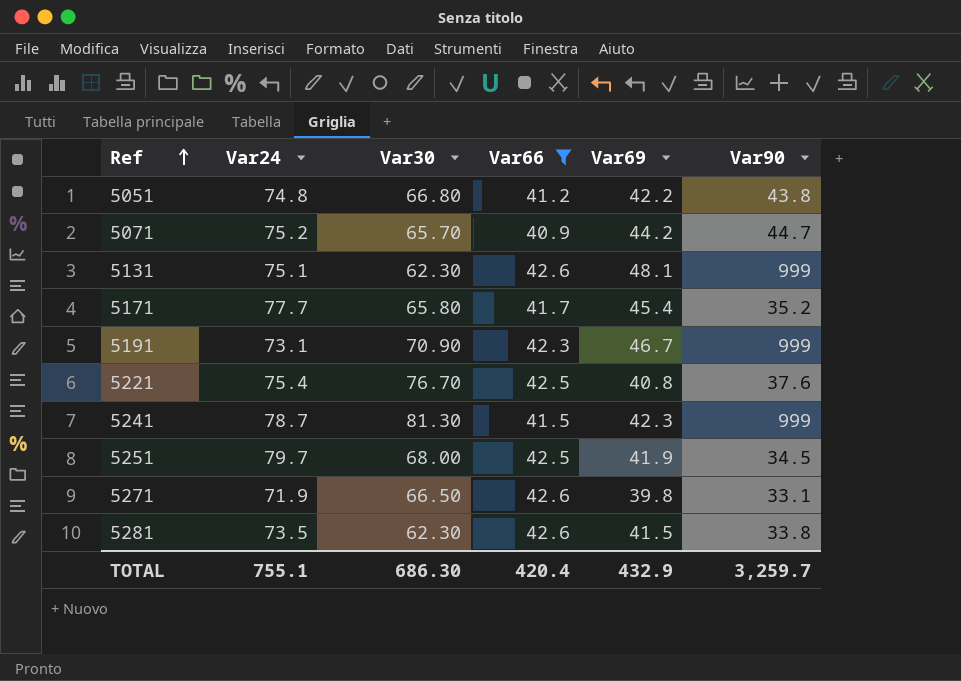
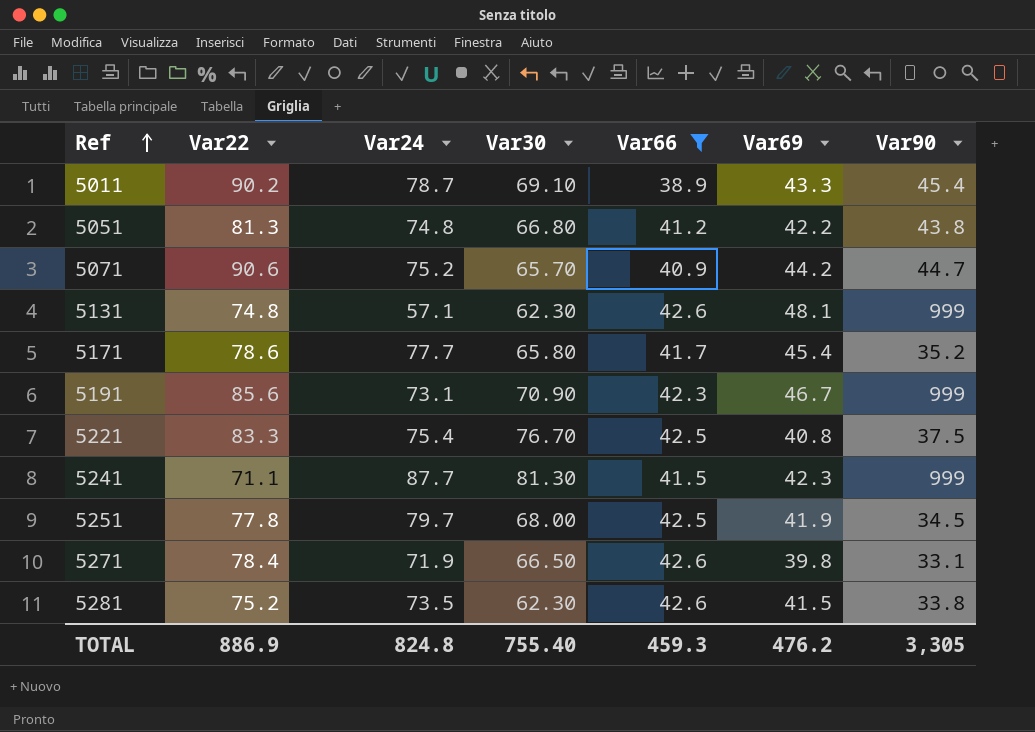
column Var22 | position: none -> 2
row 5011: none -> 90.2 | 78.7 | 69.10 | 38.9 | 43.3 | 45.4
5131 | Var24: 75.1 -> 57.1
5221 | Var90: 37.6 -> 37.5
5241 | Var24: 78.7 -> 87.7
TOTAL | Var24: 755.1 -> 824.8
TOTAL | Var30: 686.30 -> 755.40
TOTAL | Var66: 420.4 -> 459.3
TOTAL | Var69: 432.9 -> 476.2
TOTAL | Var90: 3,259.7 -> 3,305

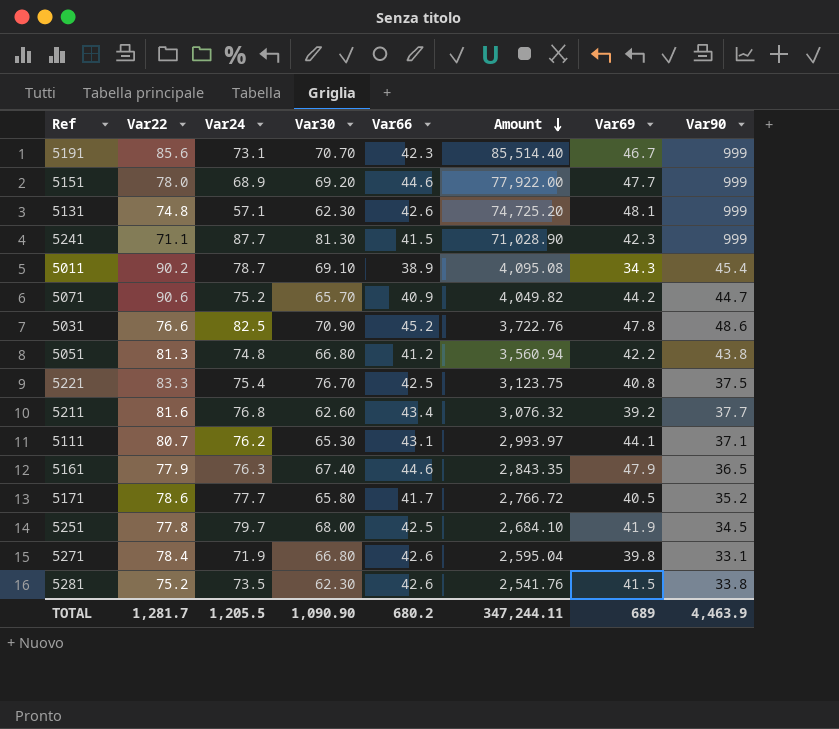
filter: Var66 <= 42.6 -> none
row order: Ref ascending -> Amount descending
column Amount | formula: none -> [Var22] * [Var90]
5191 | Var30: 70.90 -> 70.70
5011 | Var69: 43.3 -> 34.3
5171 | Var69: 45.4 -> 40.5
5271 | Var30: 66.50 -> 66.80
TOTAL | Var22: 886.9 -> 1,281.7
TOTAL | Var24: 824.8 -> 1,205.5
TOTAL | Var30: 755.40 -> 1,090.90
TOTAL | Var66: 459.3 -> 680.2
TOTAL | Var69: 476.2 -> 689
TOTAL | Var90: 3,305 -> 4,463.9

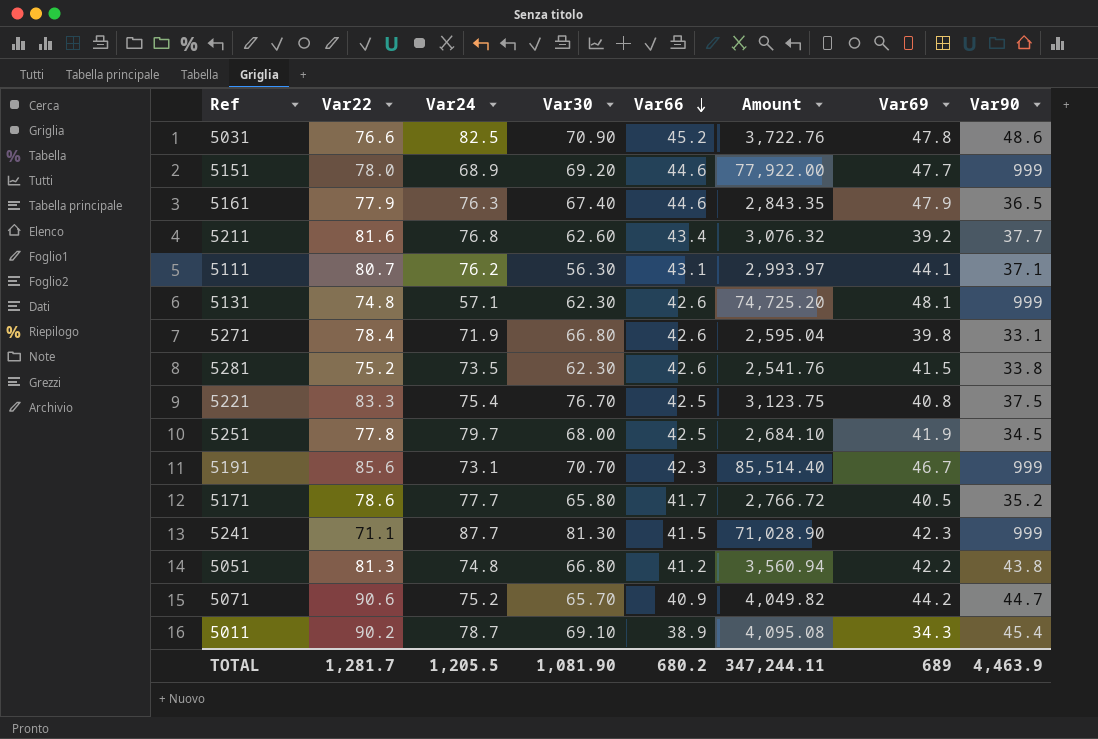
row order: Amount descending -> Var66 descending
5111 | Var30: 65.30 -> 56.30
TOTAL | Var30: 1,090.90 -> 1,081.90

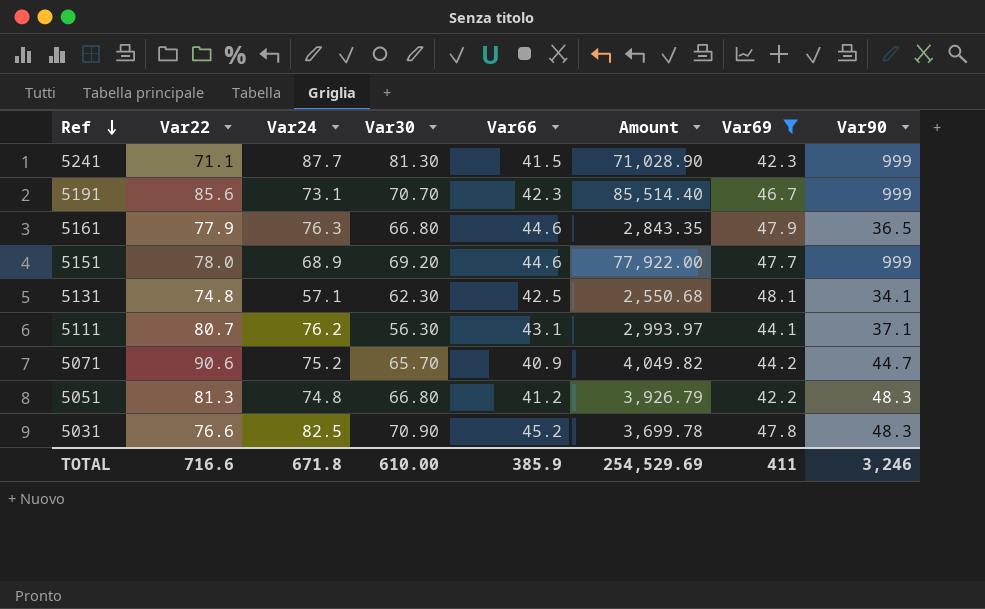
filter: none -> Var69 >= 42.2
row order: Var66 descending -> Ref descending
5161 | Var30: 67.40 -> 66.80
5131 | Var66: 42.6 -> 42.5
5131 | Amount: 74,725.20 -> 2,550.68
5131 | Var90: 999 -> 34.1
5051 | Amount: 3,560.94 -> 3,926.79
5051 | Var90: 43.8 -> 48.3
5031 | Amount: 3,722.76 -> 3,699.78
5031 | Var90: 48.6 -> 48.3
TOTAL | Var22: 1,281.7 -> 716.6
TOTAL | Var24: 1,205.5 -> 671.8
TOTAL | Var30: 1,081.90 -> 610.00
TOTAL | Var66: 680.2 -> 385.9
TOTAL | Amount: 347,244.11 -> 254,529.69
TOTAL | Var69: 689 -> 411
TOTAL | Var90: 4,463.9 -> 3,246

